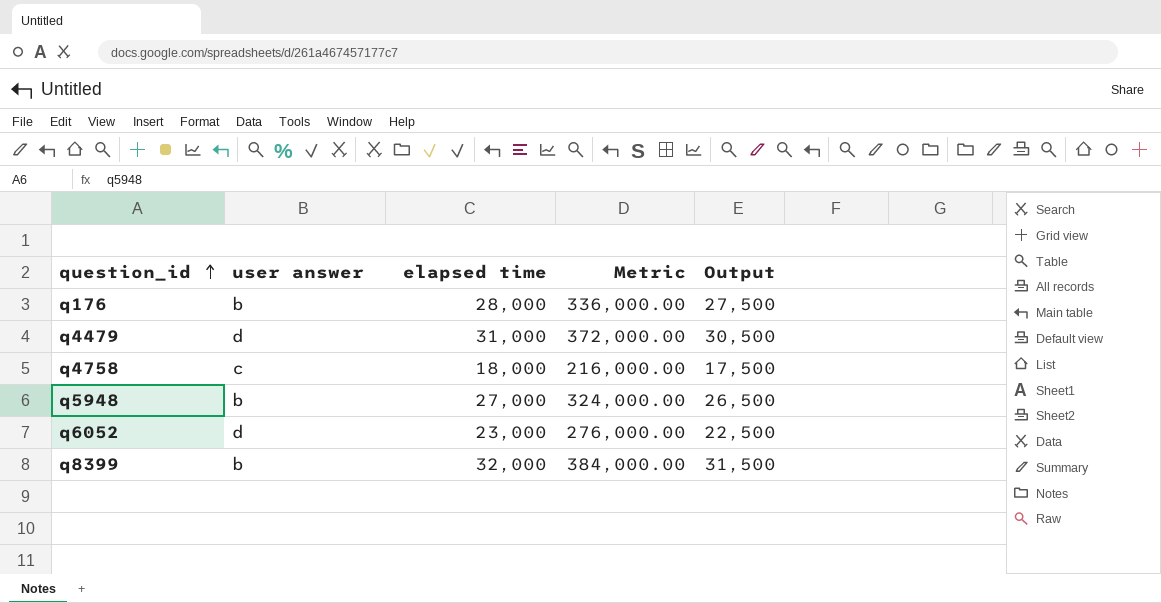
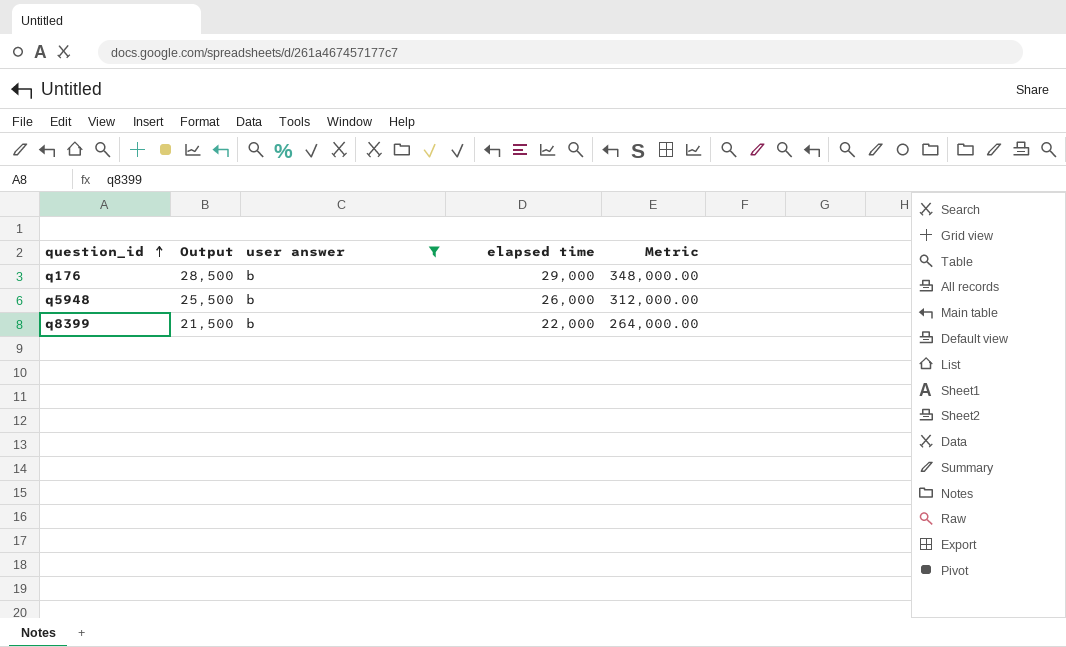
filter: none -> user answer = b
column Output | position: 5 -> 2
q176 | Output: 27,500 -> 28,500
q176 | elapsed time: 28,000 -> 29,000
q176 | Metric: 336,000.00 -> 348,000.00
q5948 | Output: 26,500 -> 25,500
q5948 | elapsed time: 27,000 -> 26,000
q5948 | Metric: 324,000.00 -> 312,000.00
q8399 | Output: 31,500 -> 21,500
q8399 | elapsed time: 32,000 -> 22,000
q8399 | Metric: 384,000.00 -> 264,000.00

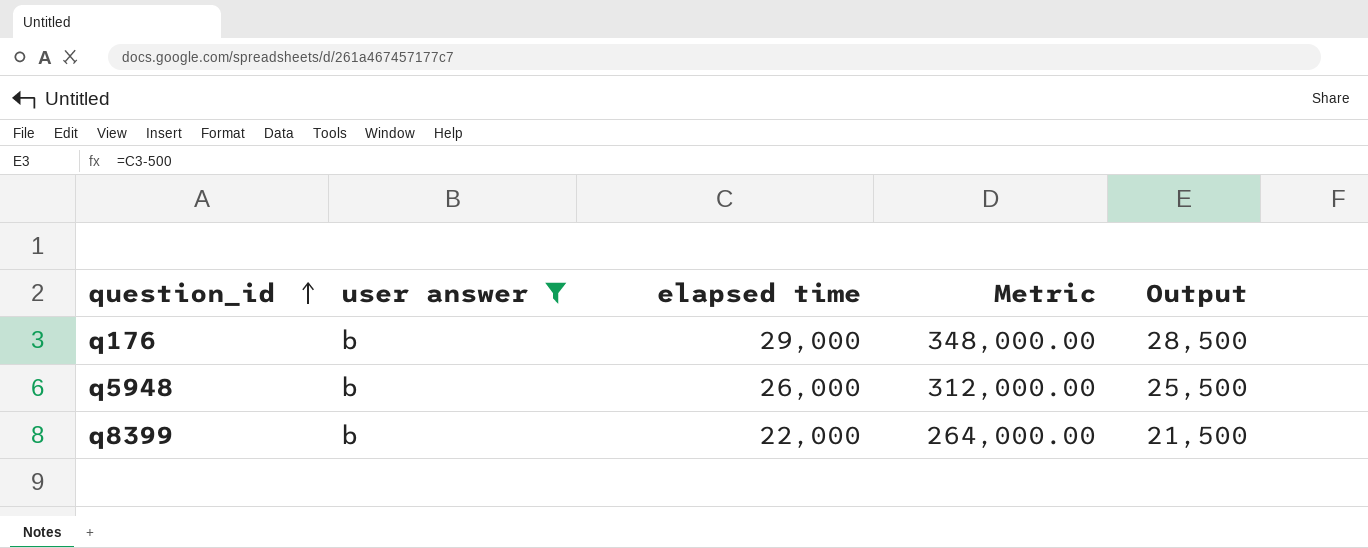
column Output | position: 2 -> 5

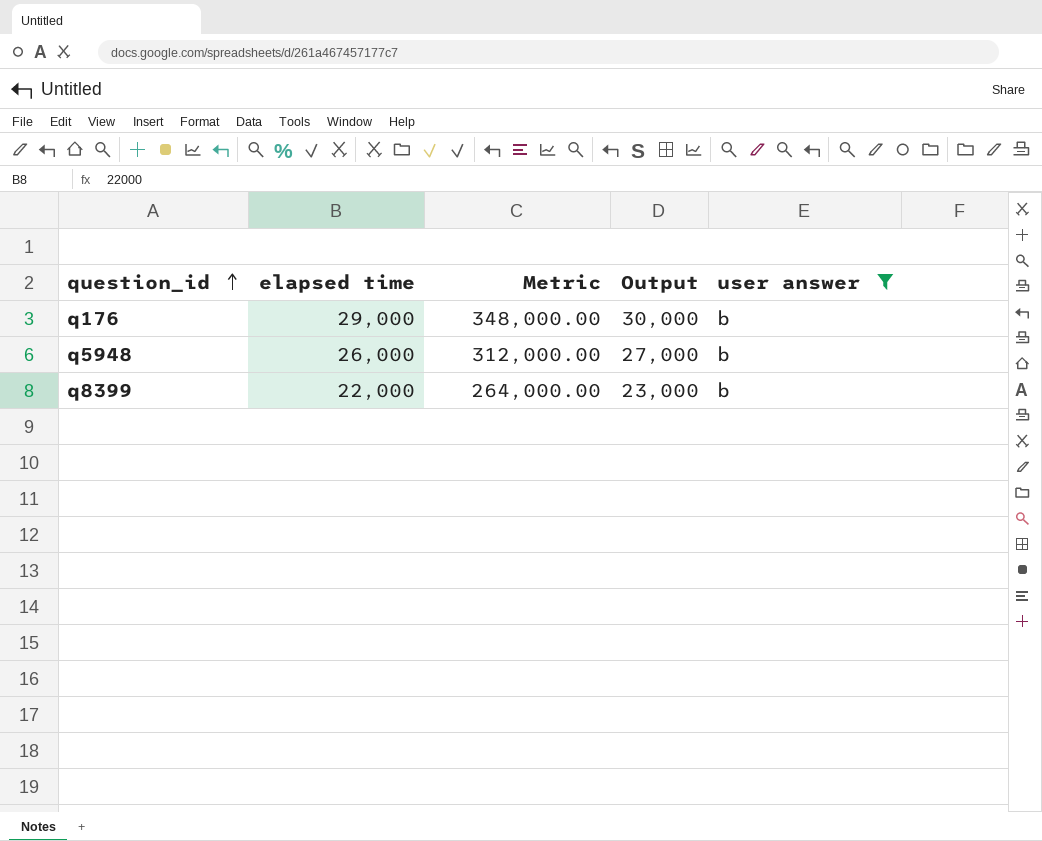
column Output | formula: [elapsed time] - 500 -> [elapsed time] + 1000
column user answer | position: 2 -> 5

